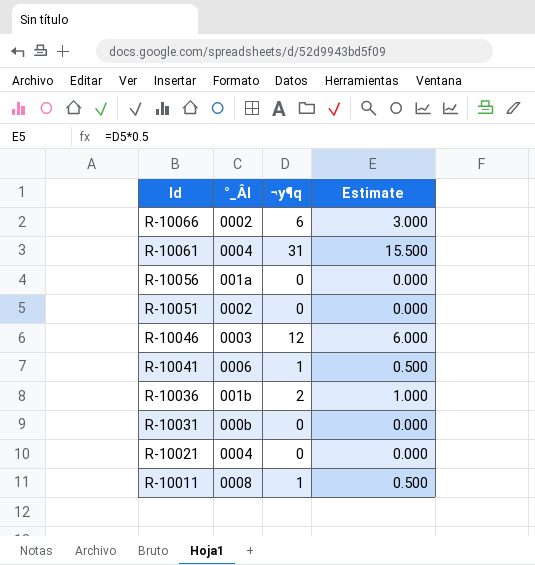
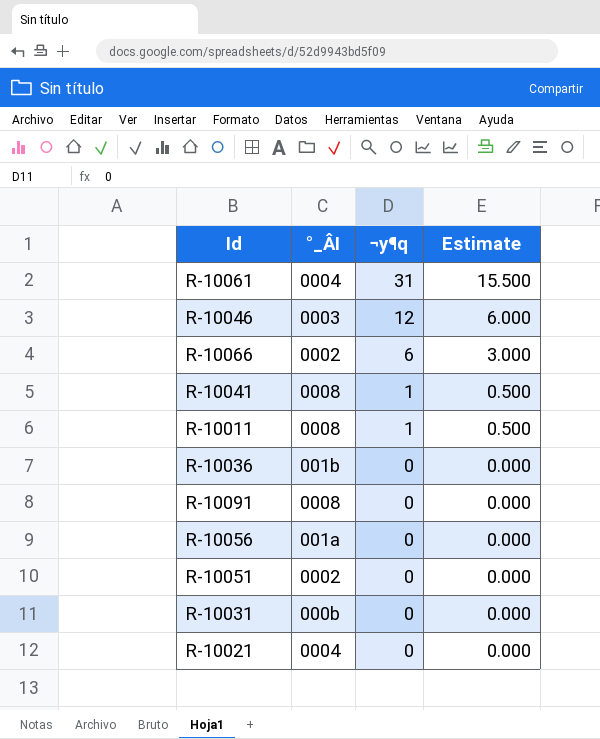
row order: Id descending -> ¬y¶q descending
R-10041 | °_ÂI: 0006 -> 0008
R-10036 | ¬y¶q: 2 -> 0
R-10036 | Estimate: 1.000 -> 0.000
row R-10091: none -> 0008 | 0 | 0.000

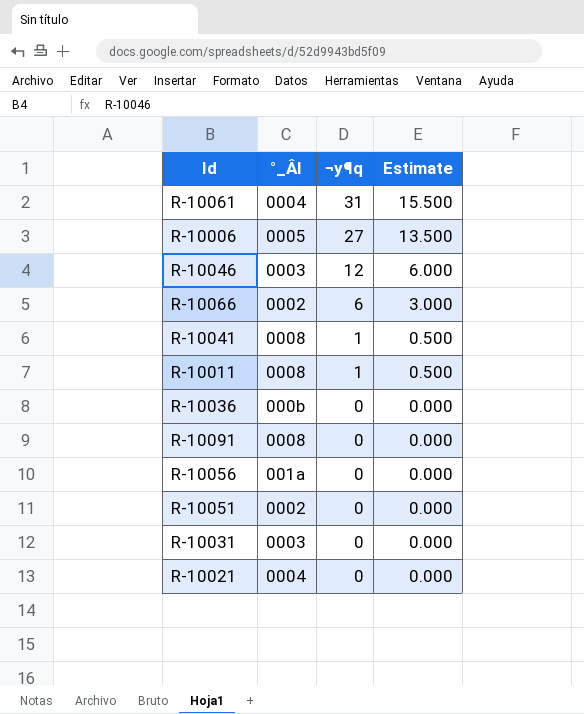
row R-10006: none -> 0005 | 27 | 13.500
R-10036 | °_ÂI: 001b -> 000b
R-10031 | °_ÂI: 000b -> 0003

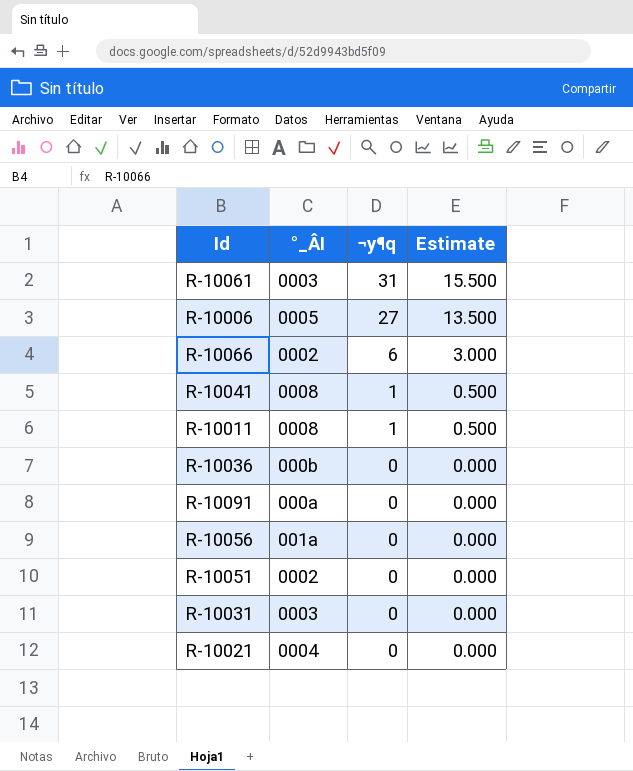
row R-10046: 0003 | 12 | 6.000 -> none
R-10061 | °_ÂI: 0004 -> 0003
R-10091 | °_ÂI: 0008 -> 000a

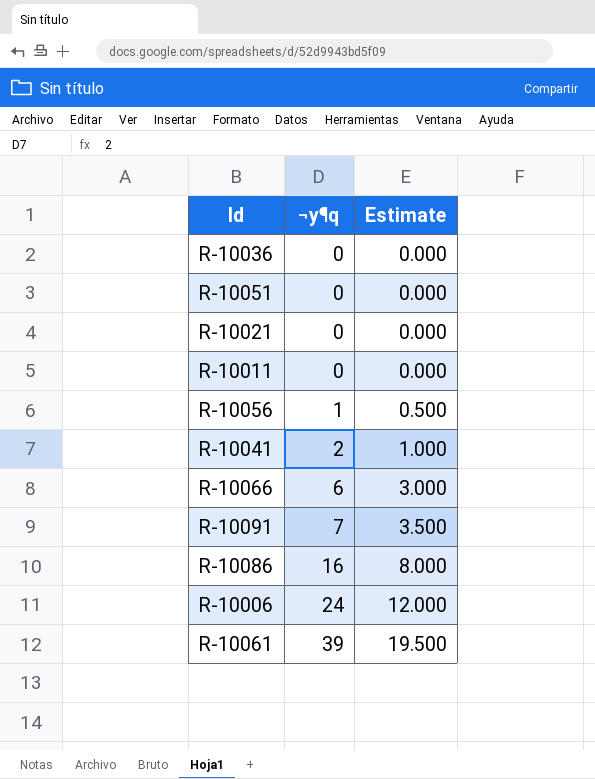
row order: ¬y¶q descending -> ¬y¶q ascending
column °_ÂI | position: 2 -> none
row R-10031: 0003 | 0 | 0.000 -> none
R-10011 | ¬y¶q: 1 -> 0
R-10011 | Estimate: 0.500 -> 0.000
R-10056 | ¬y¶q: 0 -> 1
R-10056 | Estimate: 0.000 -> 0.500
R-10041 | ¬y¶q: 1 -> 2
R-10041 | Estimate: 0.500 -> 1.000
R-10091 | ¬y¶q: 0 -> 7
R-10091 | Estimate: 0.000 -> 3.500
row R-10086: none -> 16 | 8.000
R-10006 | ¬y¶q: 27 -> 24
R-10006 | Estimate: 13.500 -> 12.000
R-10061 | ¬y¶q: 31 -> 39
R-10061 | Estimate: 15.500 -> 19.500

